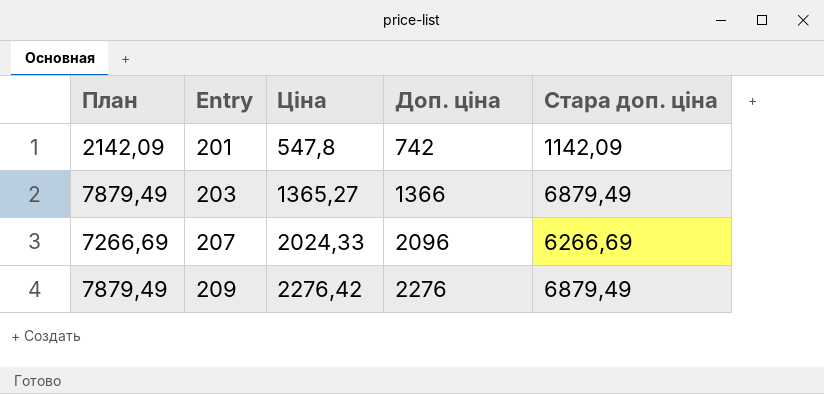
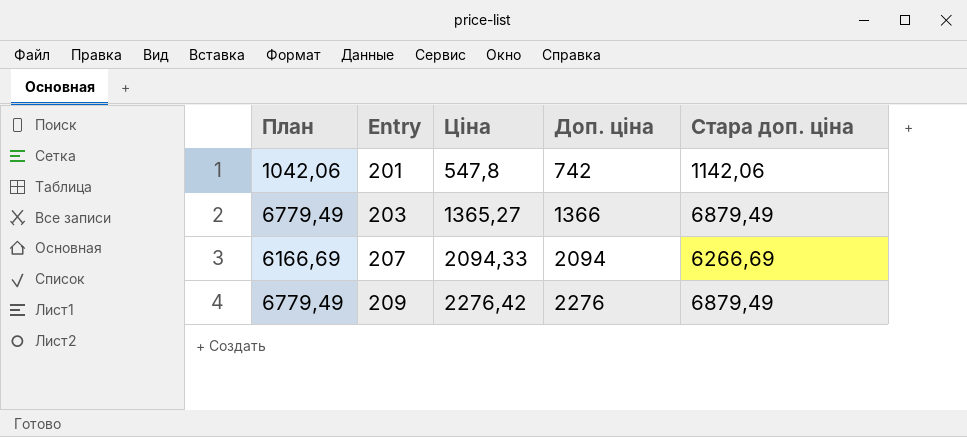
column План | formula: [Стара доп. ціна] + 1000 -> [Стара доп. ціна] - 100
201 | Стара доп. ціна: 1142,09 -> 1142,06
207 | Ціна: 2024,33 -> 2094,33
207 | Доп. ціна: 2096 -> 2094

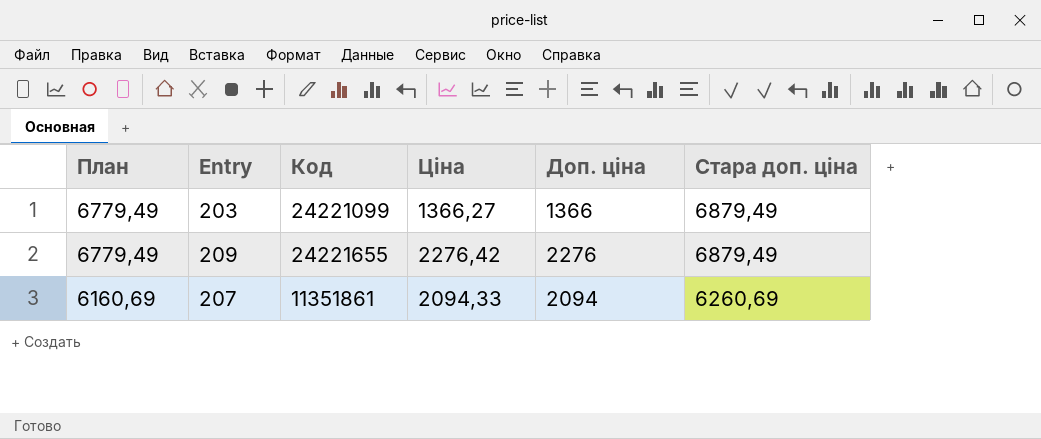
row order: Entry ascending -> План descending
column Код | position: none -> 3
row 201: 1042,06 | 547,8 | 742 | 1142,06 -> none
203 | Ціна: 1365,27 -> 1366,27
207 | План: 6166,69 -> 6160,69
207 | Стара доп. ціна: 6266,69 -> 6260,69

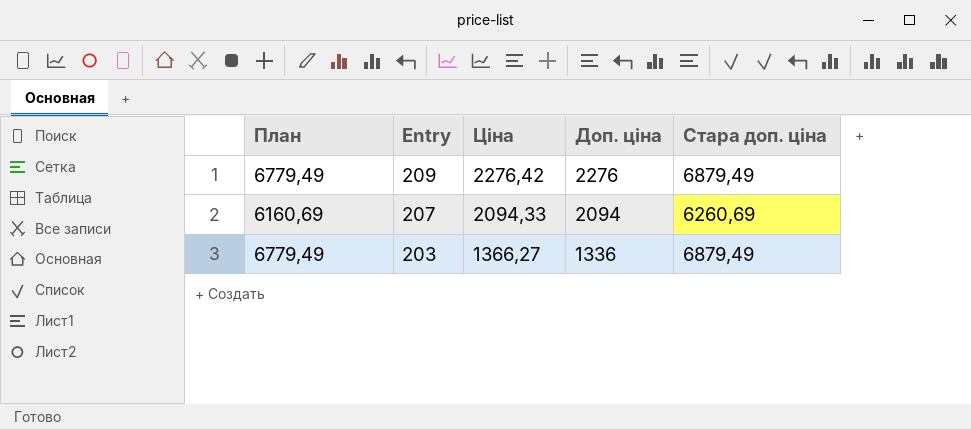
row order: План descending -> Entry descending
column Код | position: 3 -> none
203 | Доп. ціна: 1366 -> 1336

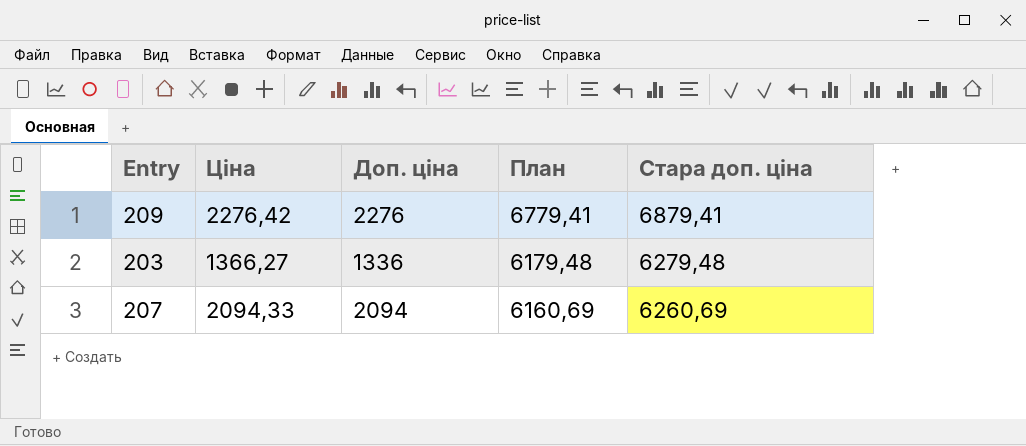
row order: Entry descending -> План descending
column План | position: 1 -> 4
209 | План: 6779,49 -> 6779,41
209 | Стара доп. ціна: 6879,49 -> 6879,41
203 | План: 6779,49 -> 6179,48
203 | Стара доп. ціна: 6879,49 -> 6279,48

